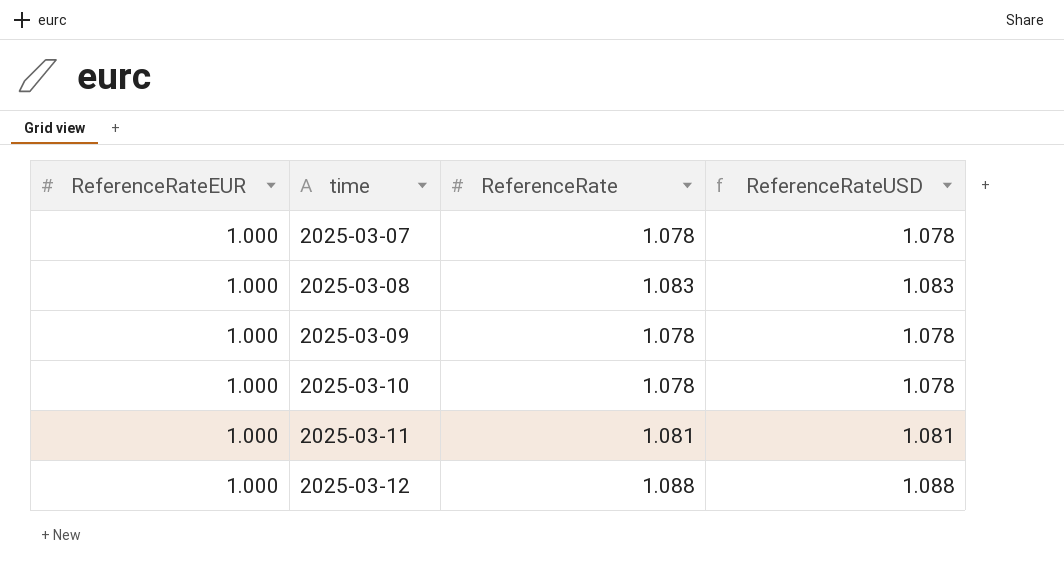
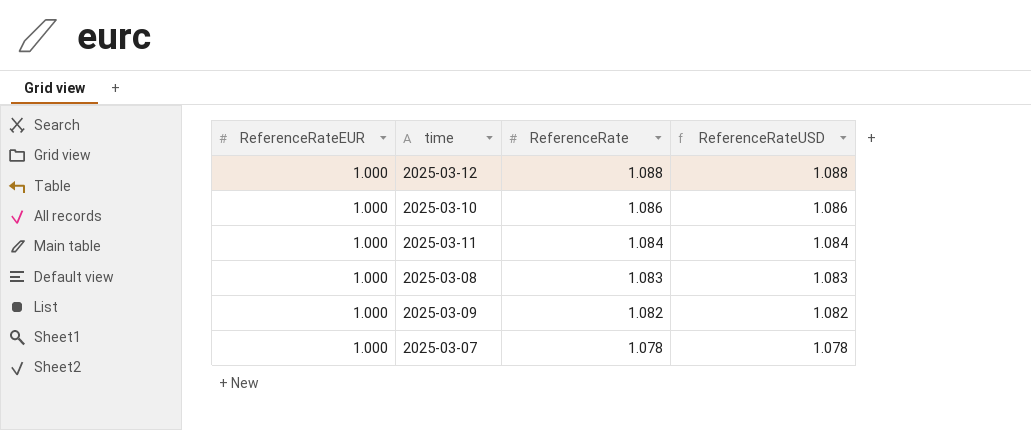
row order: time ascending -> ReferenceRate descending
2025-03-10 | ReferenceRate: 1.078 -> 1.086
2025-03-10 | ReferenceRateUSD: 1.078 -> 1.086
2025-03-11 | ReferenceRate: 1.081 -> 1.084
2025-03-11 | ReferenceRateUSD: 1.081 -> 1.084
2025-03-09 | ReferenceRate: 1.078 -> 1.082
2025-03-09 | ReferenceRateUSD: 1.078 -> 1.082

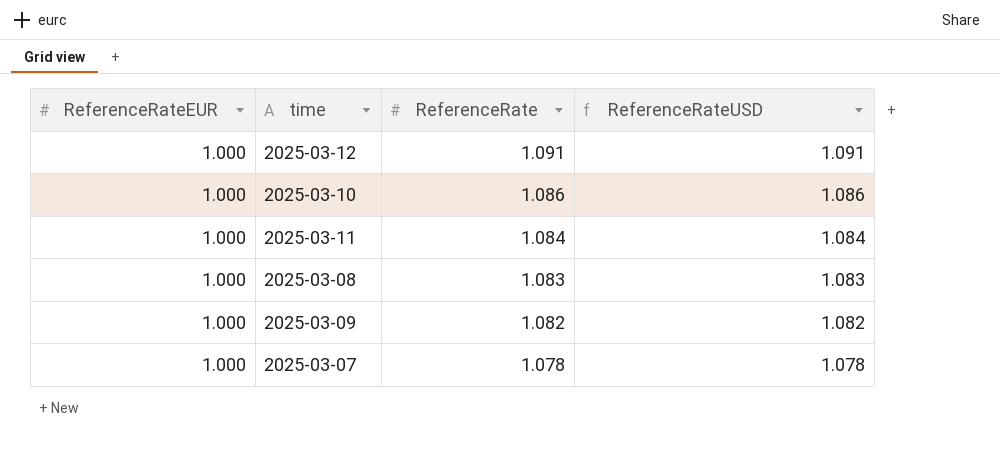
2025-03-12 | ReferenceRate: 1.088 -> 1.091
2025-03-12 | ReferenceRateUSD: 1.088 -> 1.091

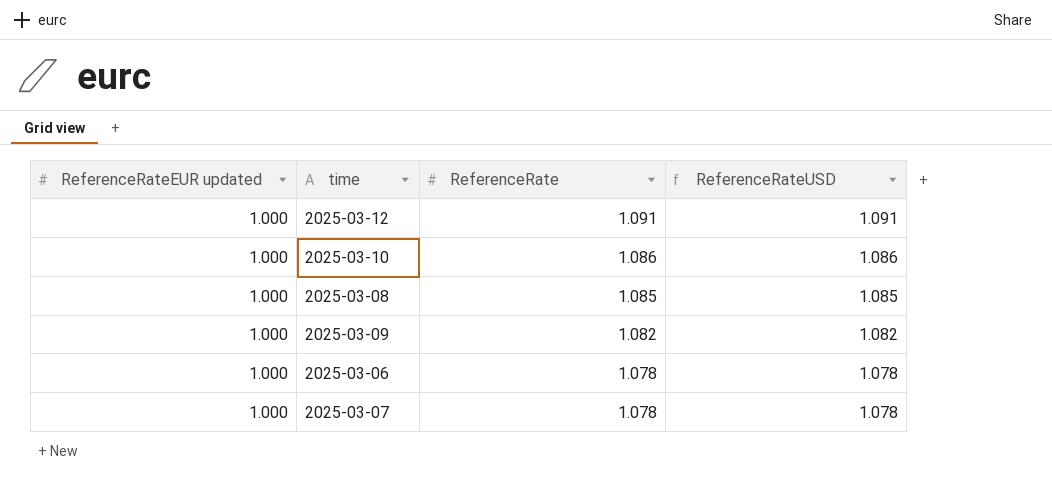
column name: ReferenceRateEUR -> ReferenceRateEUR updated
row 2025-03-11: 1.000 | 1.084 | 1.084 -> none
2025-03-08 | ReferenceRate: 1.083 -> 1.085
2025-03-08 | ReferenceRateUSD: 1.083 -> 1.085
row 2025-03-06: none -> 1.000 | 1.078 | 1.078

